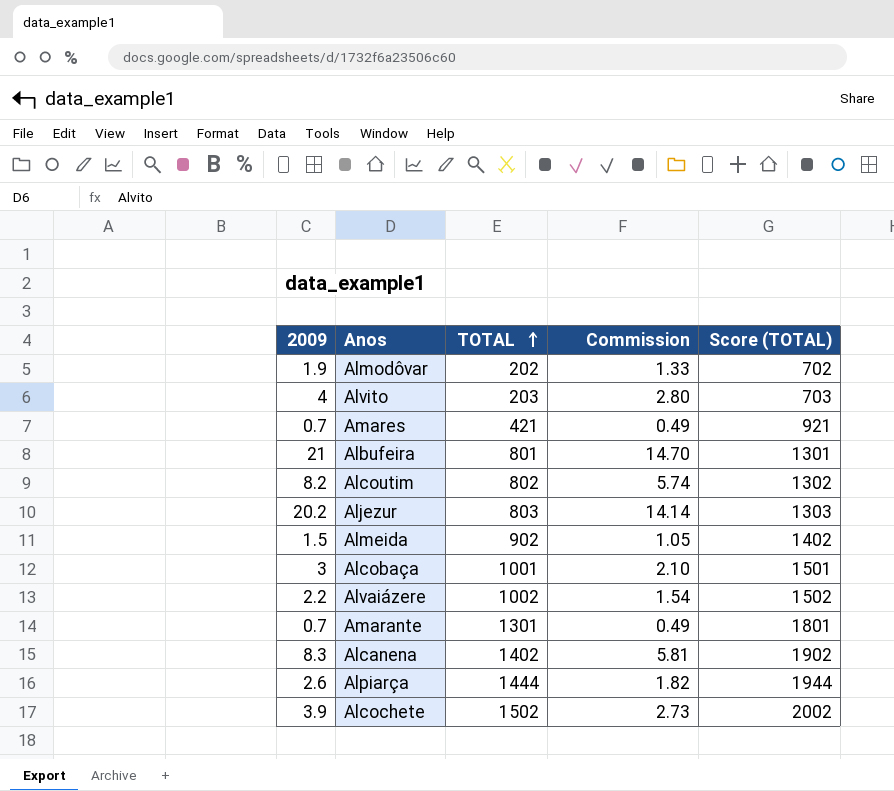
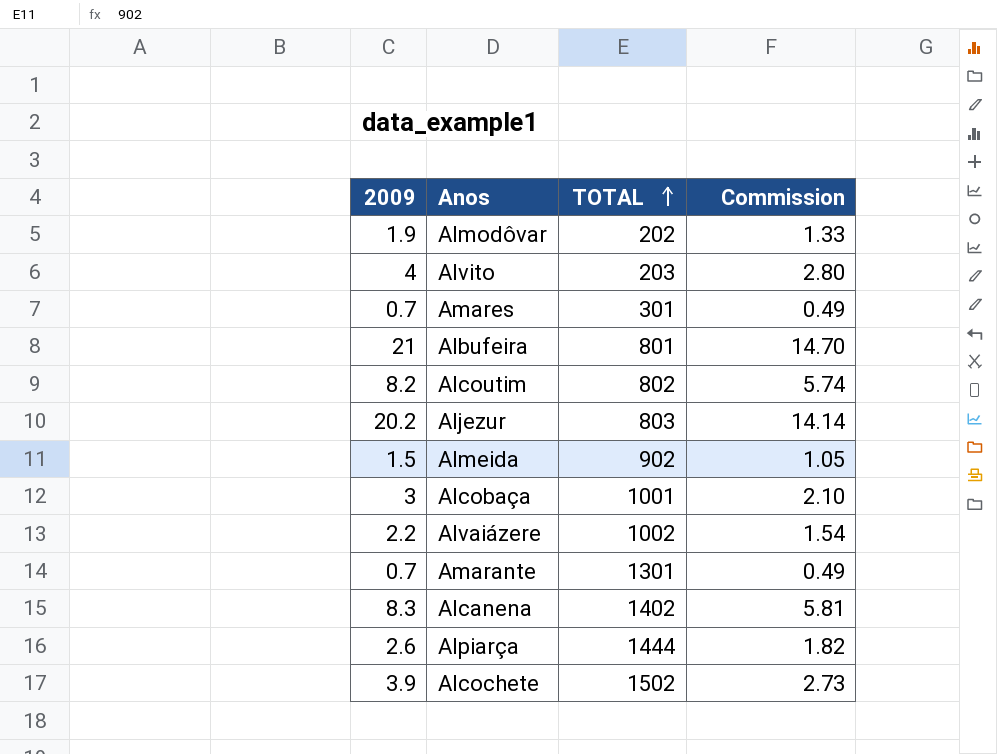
column Score (TOTAL) | formula: [TOTAL] + 500 -> none
Amares | TOTAL: 421 -> 301

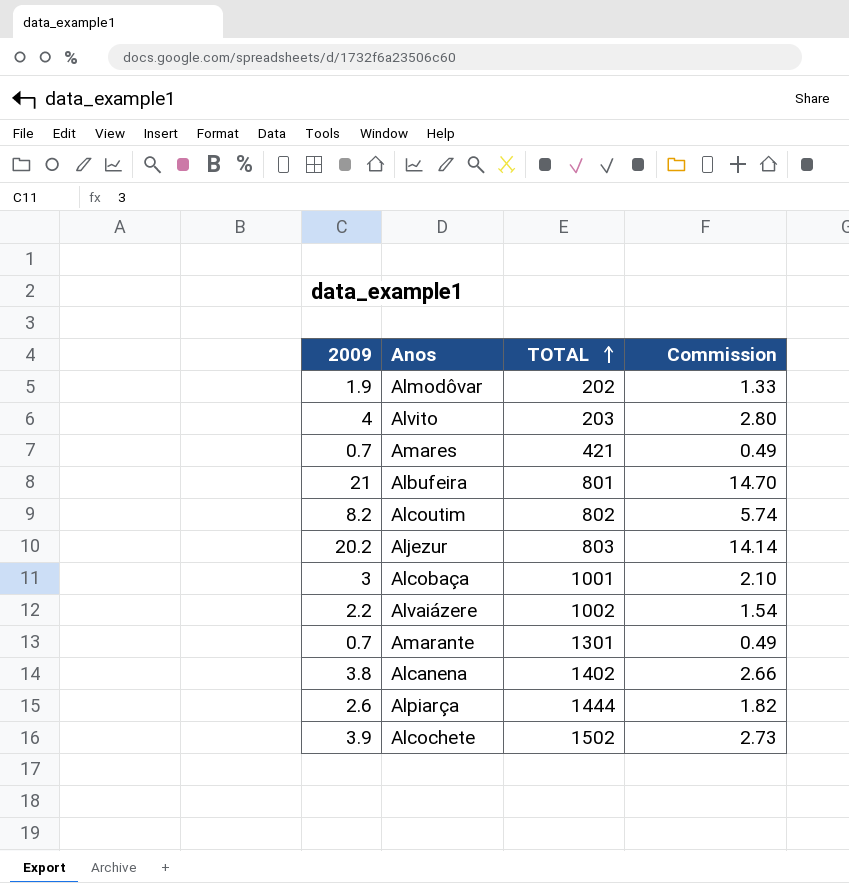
row Almeida: 1.5 | 902 | 1.05 -> none
Amares | TOTAL: 301 -> 421
Alcanena | 2009: 8.3 -> 3.8
Alcanena | Commission: 5.81 -> 2.66

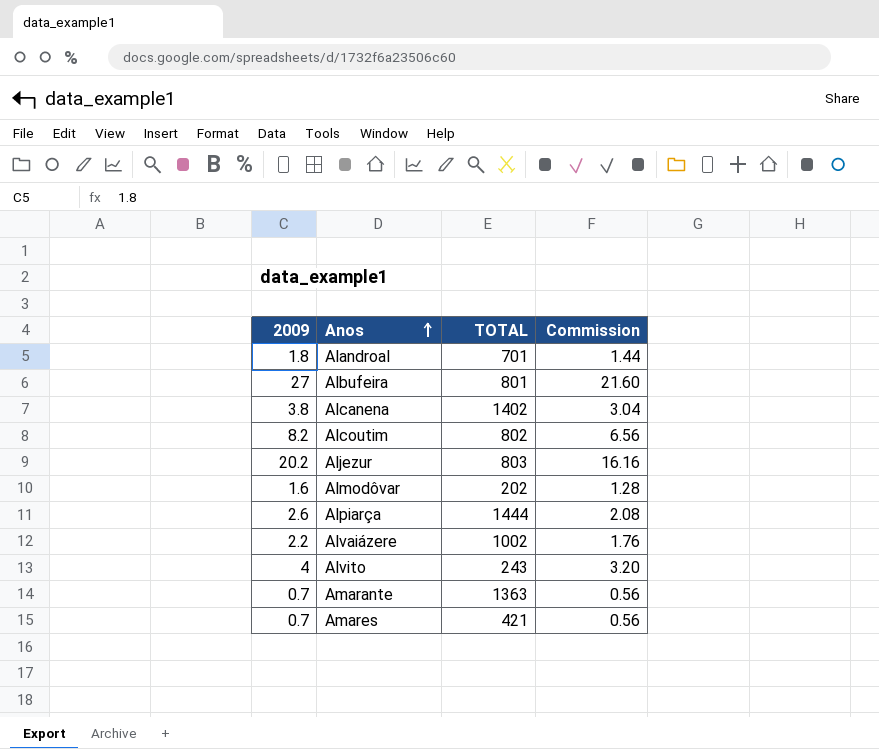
row order: TOTAL ascending -> Anos ascending
column Commission | formula: [2009] * 0.7 -> [2009] * 0.8
row Alcobaça: 3 | 1001 | 2.10 -> none
row Alcochete: 3.9 | 1502 | 2.73 -> none
row Alandroal: none -> 1.8 | 701 | 1.44
Albufeira | 2009: 21 -> 27
Almodôvar | 2009: 1.9 -> 1.6
Alvito | TOTAL: 203 -> 243
Amarante | TOTAL: 1301 -> 1363

